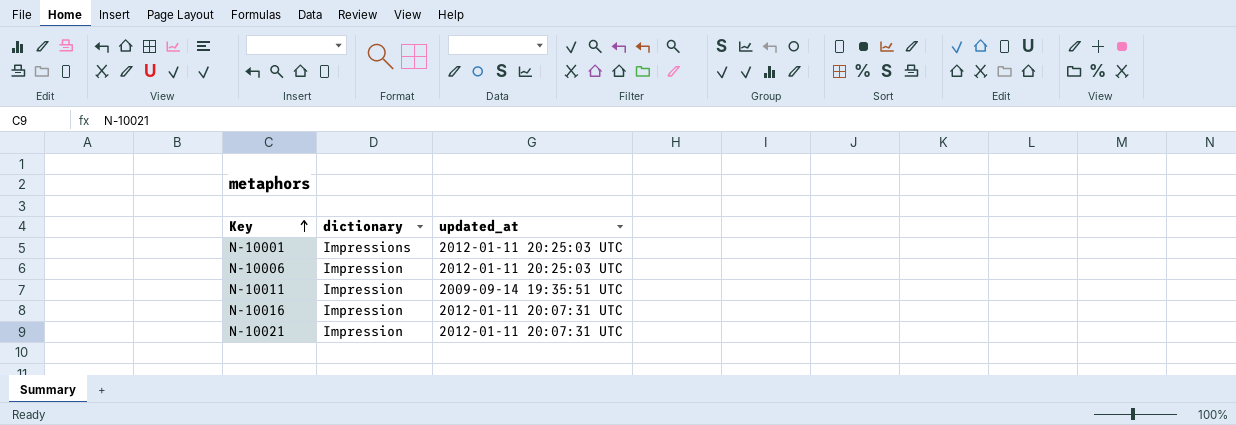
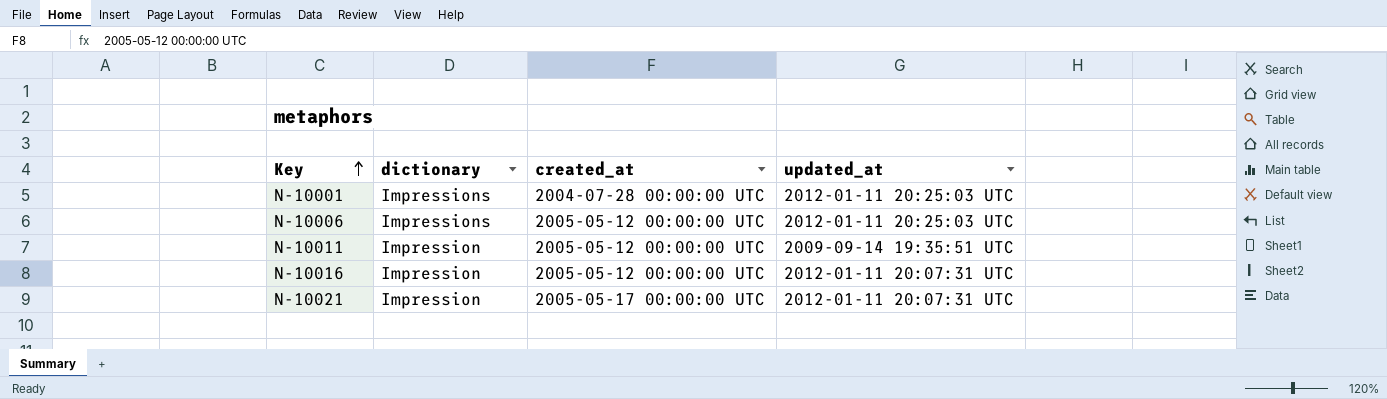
column created_at | position: none -> 3
N-10006 | dictionary: Impression -> Impressions

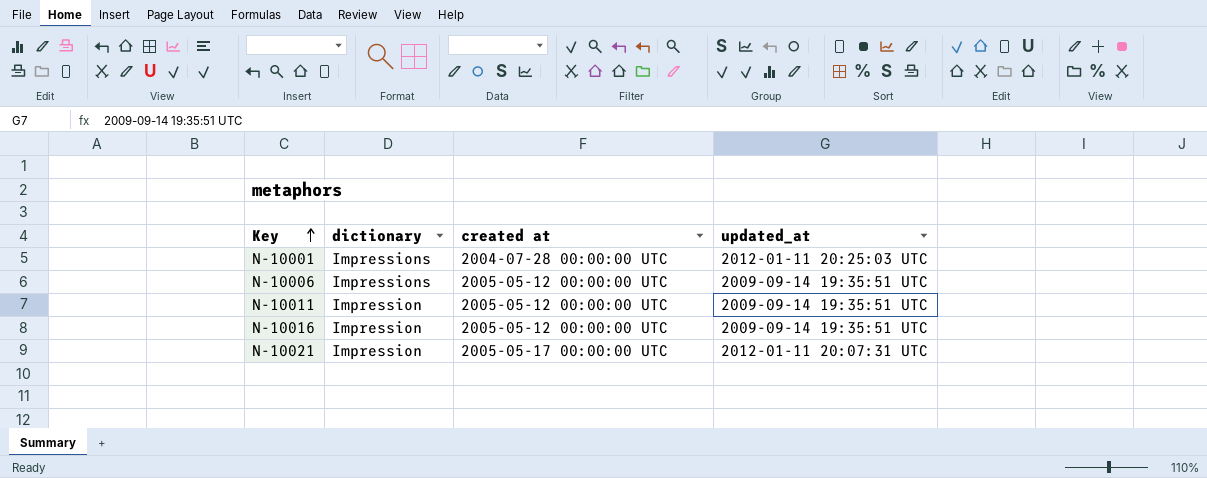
column name: created_at -> created at
N-10006 | updated_at: 2012-01-11 20:25:03 UTC -> 2009-09-14 19:35:51 UTC
N-10016 | updated_at: 2012-01-11 20:07:31 UTC -> 2009-09-14 19:35:51 UTC

